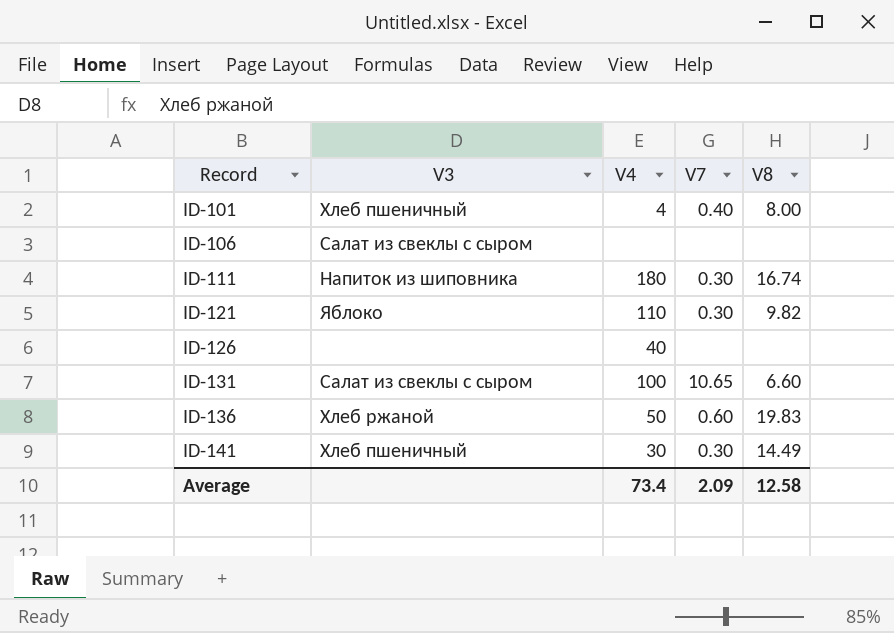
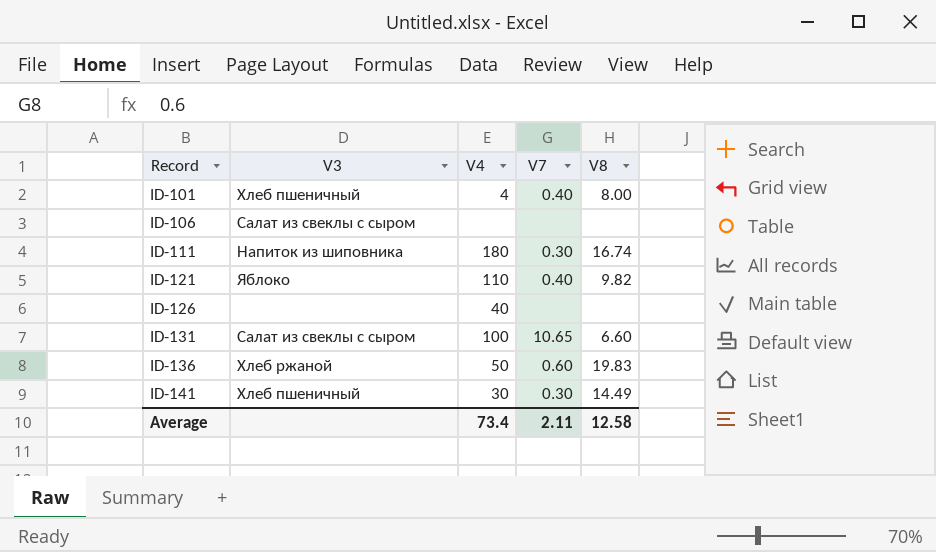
ID-121 | V7: 0.30 -> 0.40
Average | V7: 2.09 -> 2.11

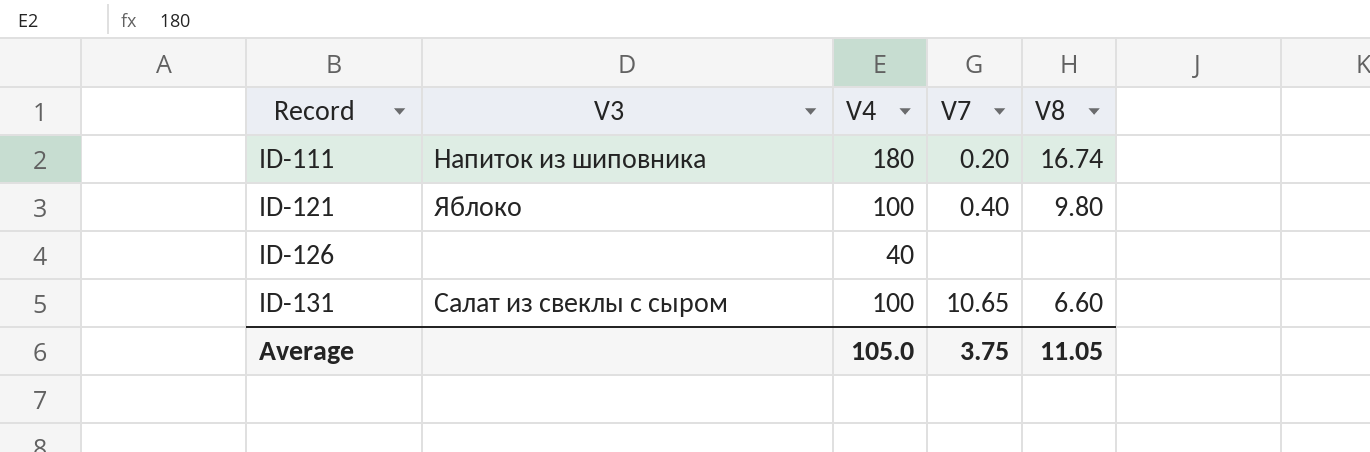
row ID-101: Хлеб пшеничный | 4 | 0.40 | 8.00 -> none
row ID-106: Салат из свеклы с сыром | none | none | none -> none
row ID-136: Хлеб ржаной | 50 | 0.60 | 19.83 -> none
row ID-141: Хлеб пшеничный | 30 | 0.30 | 14.49 -> none
ID-111 | V7: 0.30 -> 0.20
ID-121 | V4: 110 -> 100
ID-121 | V8: 9.82 -> 9.80
Average | V4: 73.4 -> 105.0
Average | V7: 2.11 -> 3.75
Average | V8: 12.58 -> 11.05

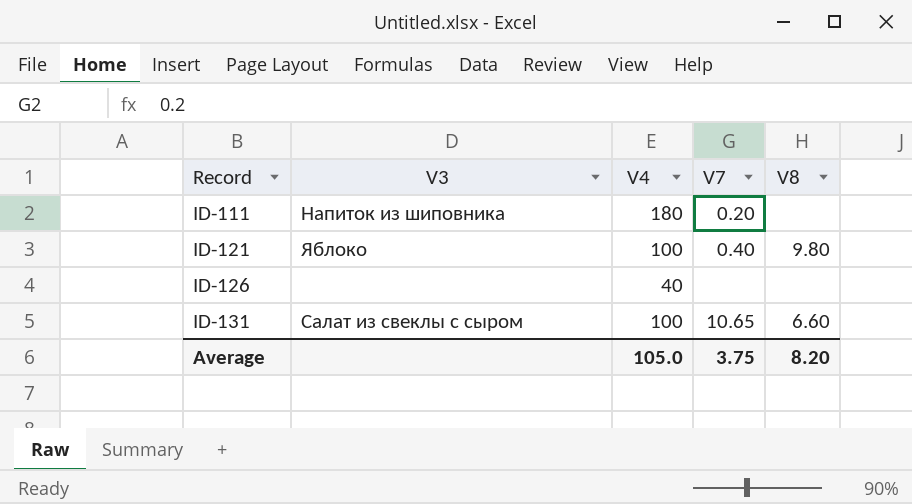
ID-111 | V8: 16.74 -> none
Average | V8: 11.05 -> 8.20

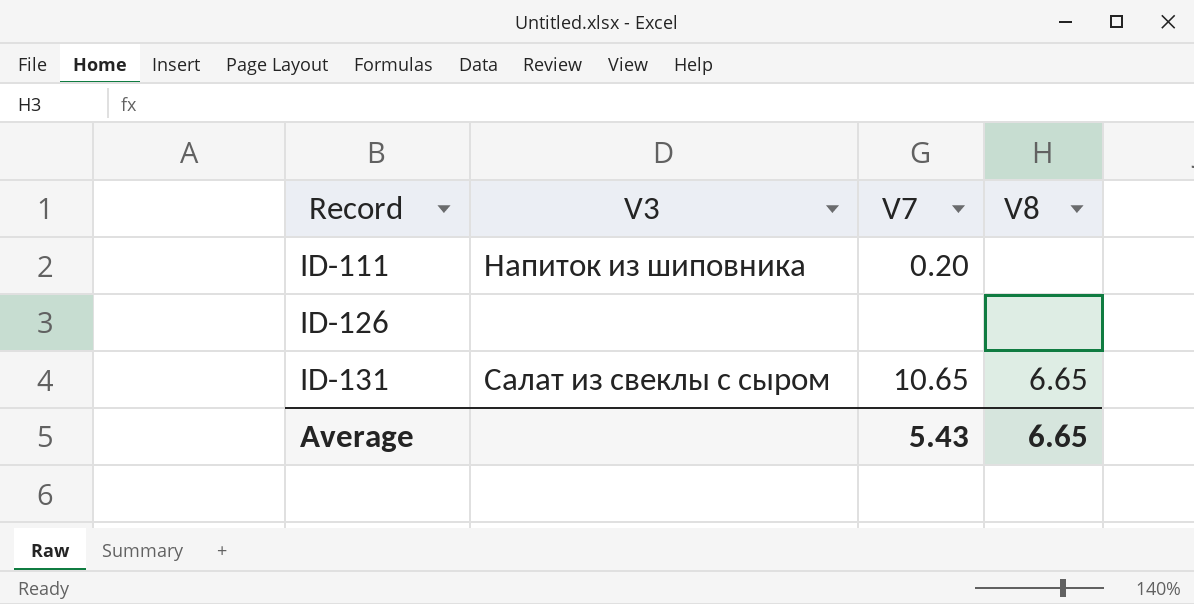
column V4 | position: 3 -> none
row ID-121: Яблоко | 100 | 0.40 | 9.80 -> none
ID-131 | V8: 6.60 -> 6.65
Average | V7: 3.75 -> 5.43
Average | V8: 8.20 -> 6.65

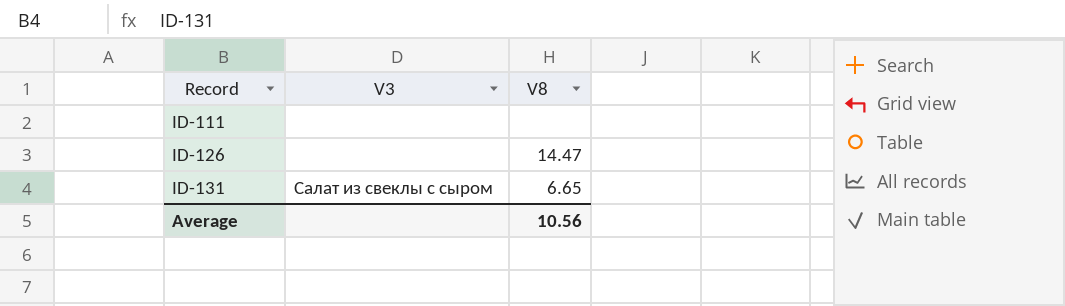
column V7 | position: 3 -> none
ID-111 | V3: Напиток из шиповника -> none
ID-126 | V8: none -> 14.47
Average | V8: 6.65 -> 10.56

